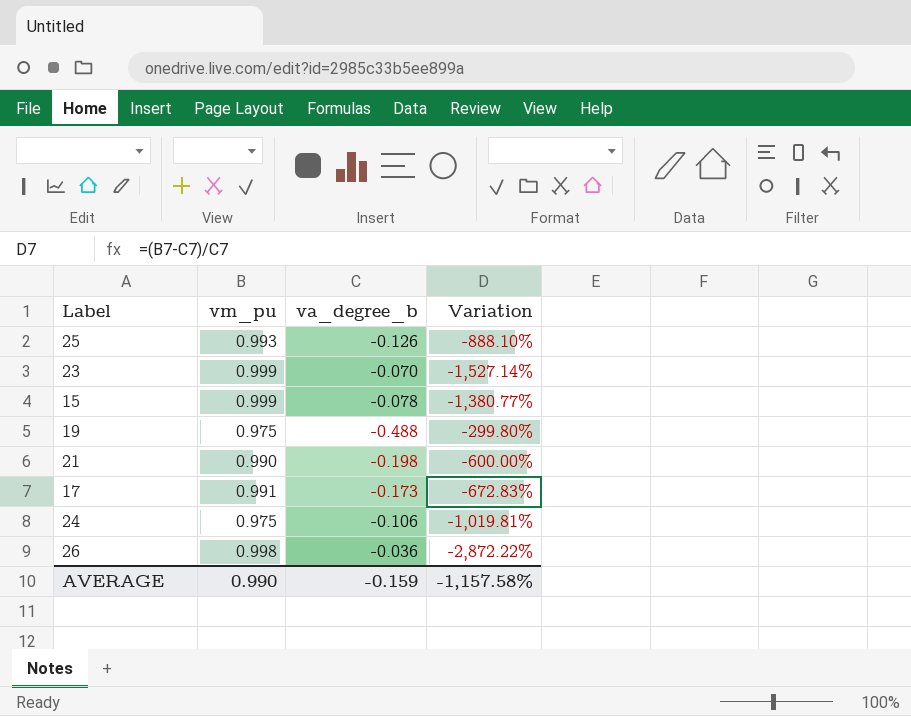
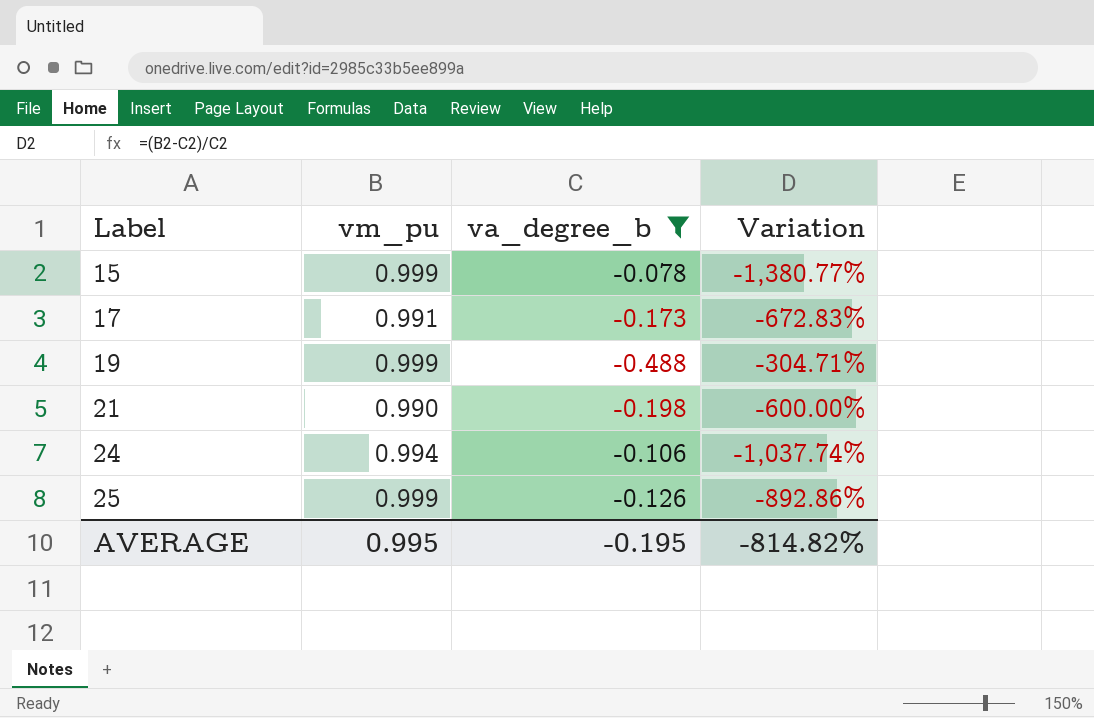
filter: none -> va_degree_b <= -0.078
row order: none -> Label ascending
19 | vm_pu: 0.975 -> 0.999
19 | Variation: -299.80% -> -304.71%
24 | vm_pu: 0.975 -> 0.994
24 | Variation: -1,019.81% -> -1,037.74%
25 | vm_pu: 0.993 -> 0.999
25 | Variation: -888.10% -> -892.86%
AVERAGE | vm_pu: 0.990 -> 0.995
AVERAGE | va_degree_b: -0.159 -> -0.195
AVERAGE | Variation: -1,157.58% -> -814.82%

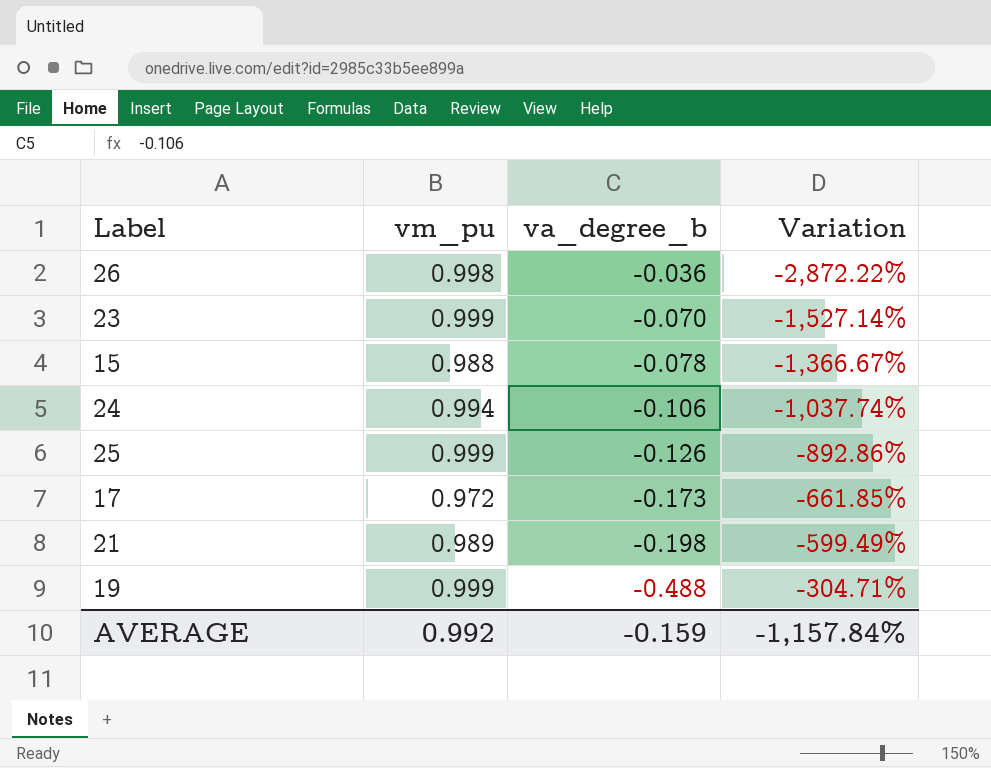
filter: va_degree_b <= -0.078 -> none
row order: Label ascending -> va_degree_b descending
15 | vm_pu: 0.999 -> 0.988
15 | Variation: -1,380.77% -> -1,366.67%
17 | vm_pu: 0.991 -> 0.972
17 | Variation: -672.83% -> -661.85%
21 | vm_pu: 0.990 -> 0.989
21 | Variation: -600.00% -> -599.49%
AVERAGE | vm_pu: 0.995 -> 0.992
AVERAGE | va_degree_b: -0.195 -> -0.159
AVERAGE | Variation: -814.82% -> -1,157.84%

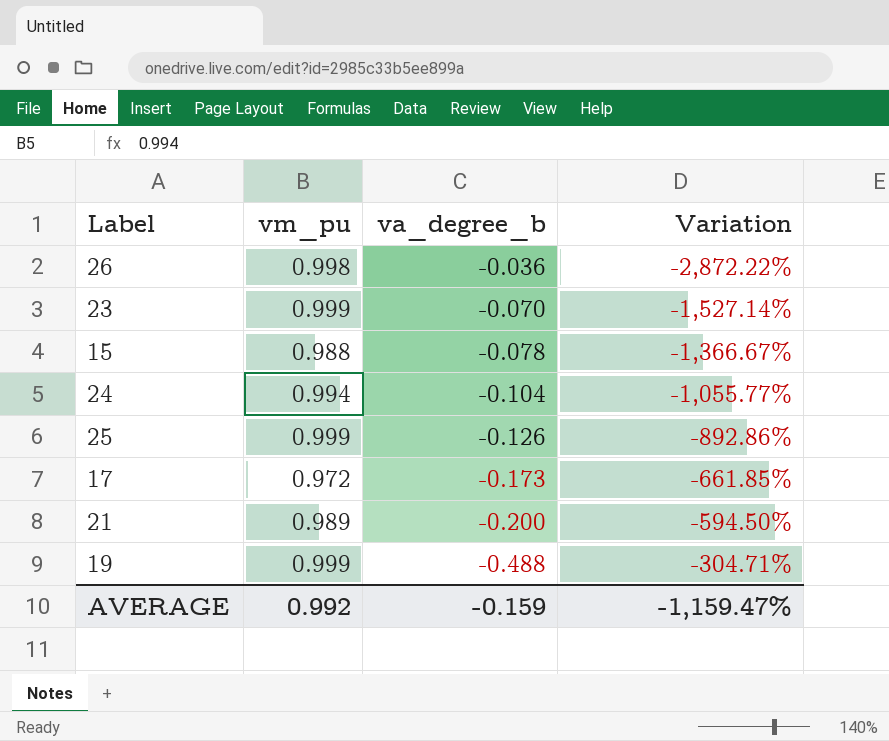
24 | va_degree_b: -0.106 -> -0.104
24 | Variation: -1,037.74% -> -1,055.77%
21 | va_degree_b: -0.198 -> -0.200
21 | Variation: -599.49% -> -594.50%
AVERAGE | Variation: -1,157.84% -> -1,159.47%

